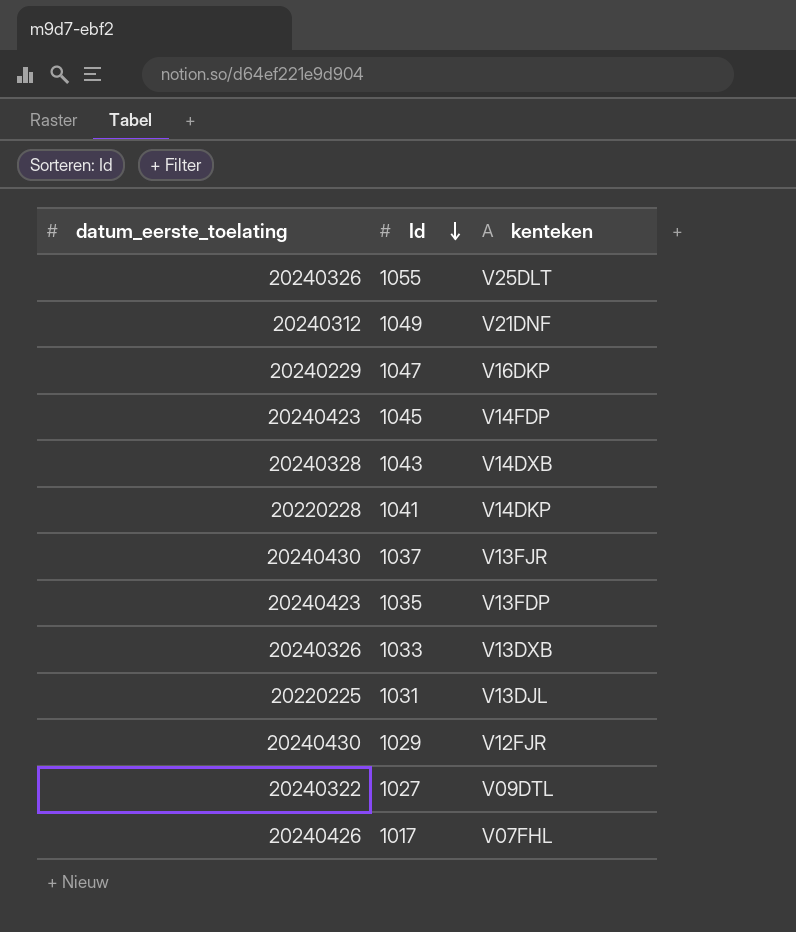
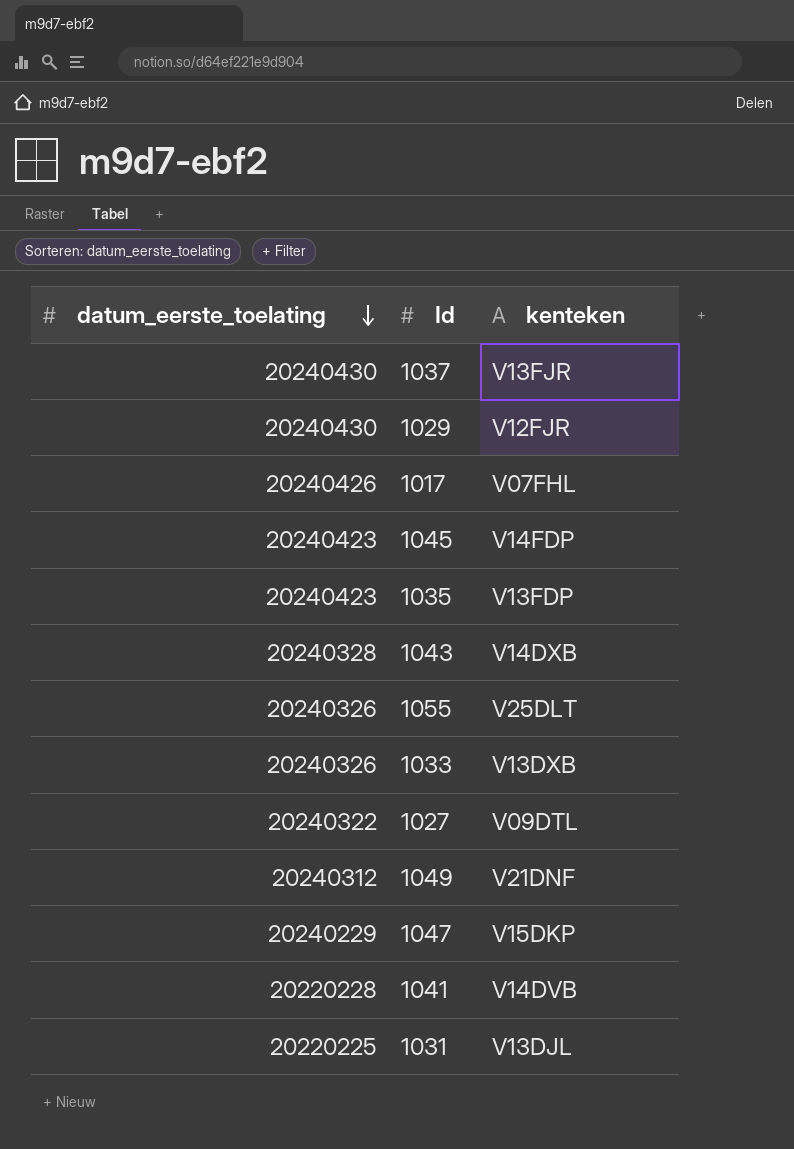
row order: Id descending -> datum_eerste_toelating descending
1047 | kenteken: V16DKP -> V15DKP
1041 | kenteken: V14DKP -> V14DVB

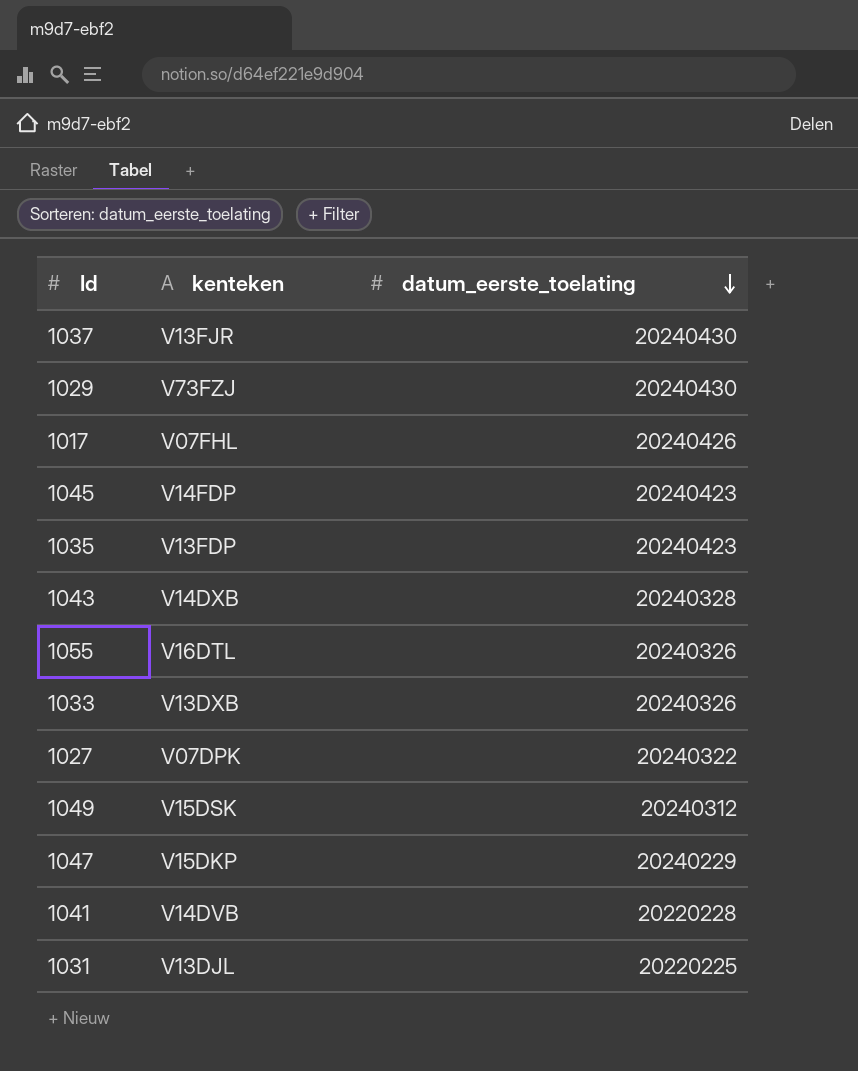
column datum_eerste_toelating | position: 1 -> 3
1029 | kenteken: V12FJR -> V73FZJ
1055 | kenteken: V25DLT -> V16DTL
1027 | kenteken: V09DTL -> V07DPK
1049 | kenteken: V21DNF -> V15DSK

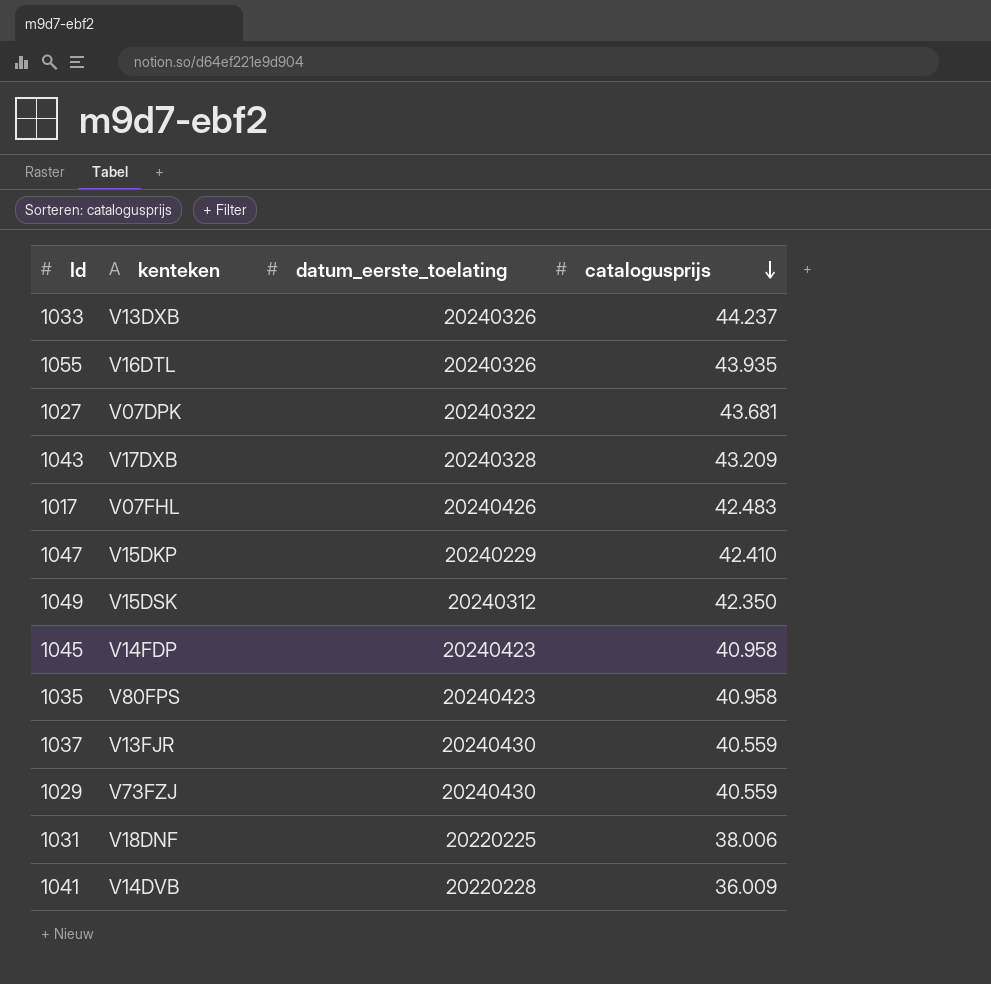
row order: datum_eerste_toelating descending -> catalogusprijs descending
column catalogusprijs | position: none -> 4
1043 | kenteken: V14DXB -> V17DXB
1035 | kenteken: V13FDP -> V80FPS
1031 | kenteken: V13DJL -> V18DNF

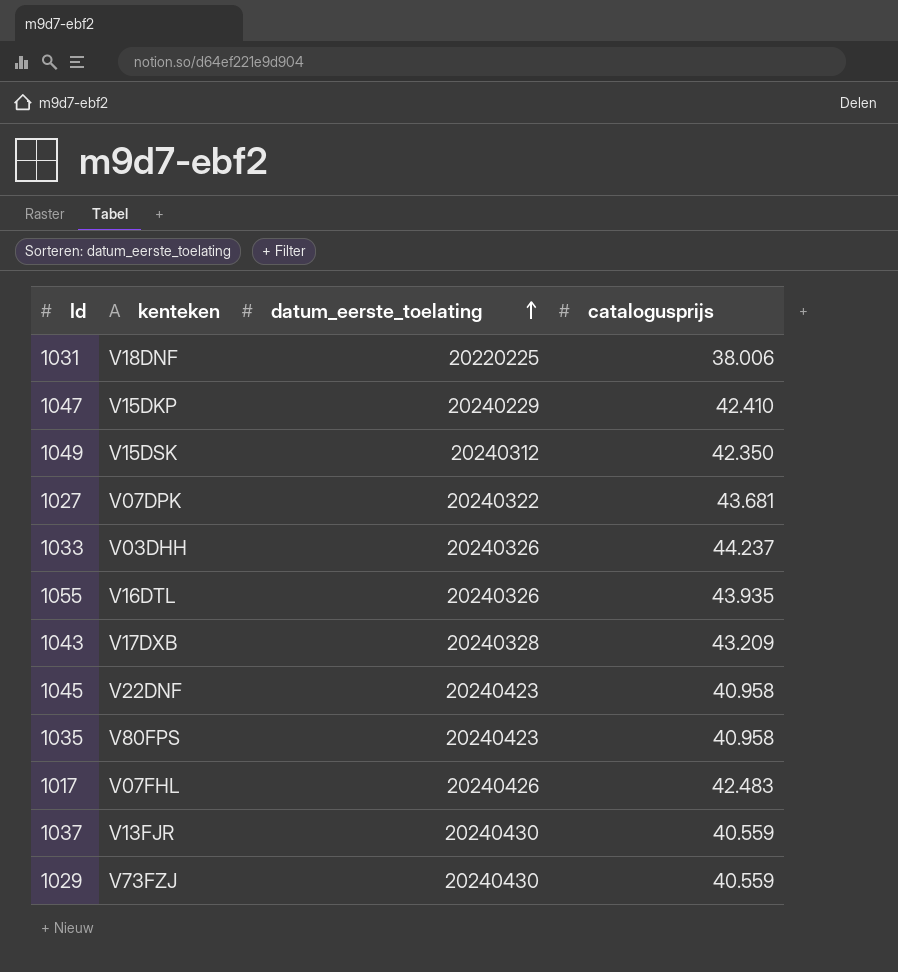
row order: catalogusprijs descending -> datum_eerste_toelating ascending
row 1041: V14DVB | 20220228 | 36.009 -> none
1033 | kenteken: V13DXB -> V03DHH
1045 | kenteken: V14FDP -> V22DNF

